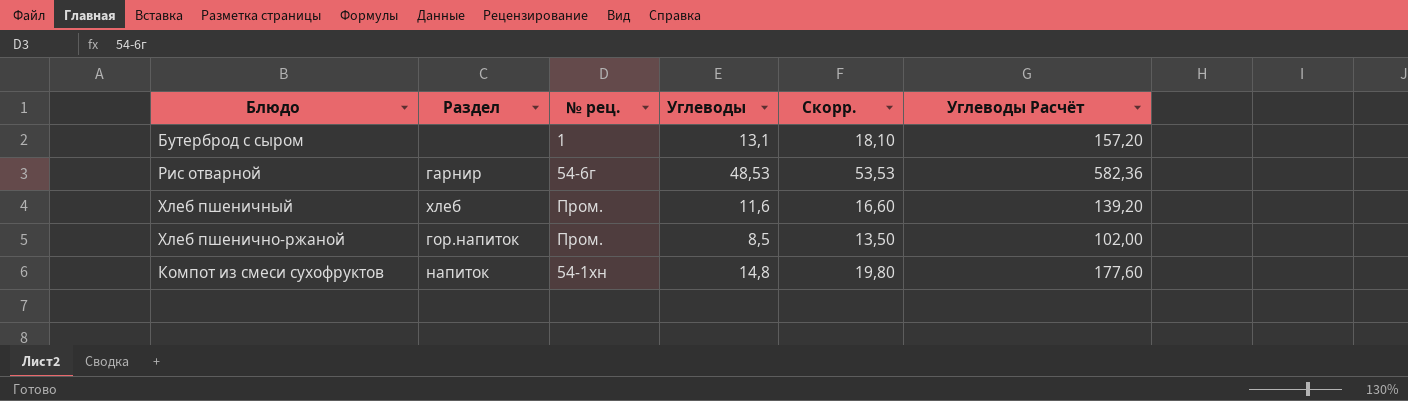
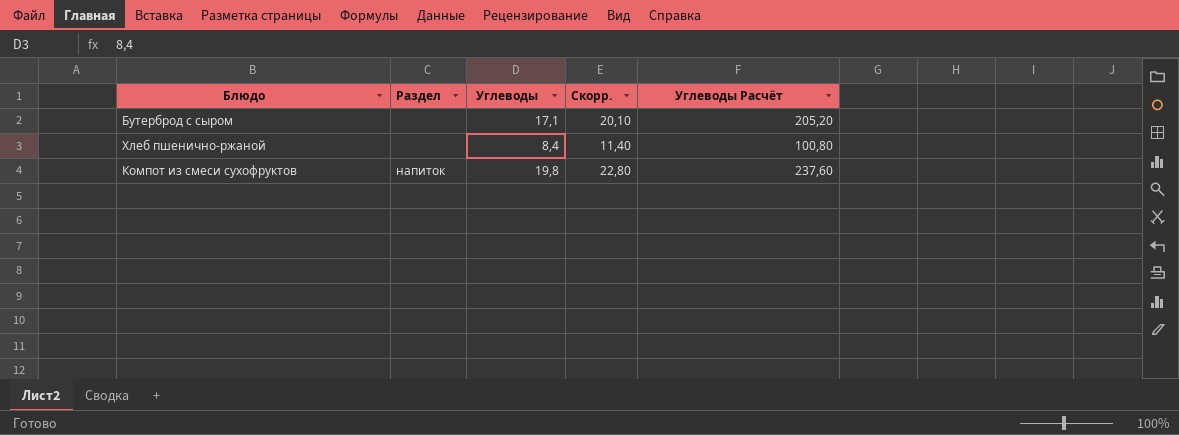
column № рец. | position: 3 -> none
column Скорр. | formula: [Углеводы] + 5 -> [Углеводы] + 3
row Рис отварной: гарнир | 54-6г | 48,53 | 53,53 | 582,36 -> none
row Хлеб пшеничный: хлеб | Пром. | 11,6 | 16,60 | 139,20 -> none
Бутерброд с сыром | Углеводы: 13,1 -> 17,1
Бутерброд с сыром | Углеводы Расчёт: 157,20 -> 205,20
Хлеб пшенично-ржаной | Раздел: гор.напиток -> none
Хлеб пшенично-ржаной | Углеводы: 8,5 -> 8,4
Хлеб пшенично-ржаной | Углеводы Расчёт: 102,00 -> 100,80
Компот из смеси сухофруктов | Углеводы: 14,8 -> 19,8
Компот из смеси сухофруктов | Углеводы Расчёт: 177,60 -> 237,60

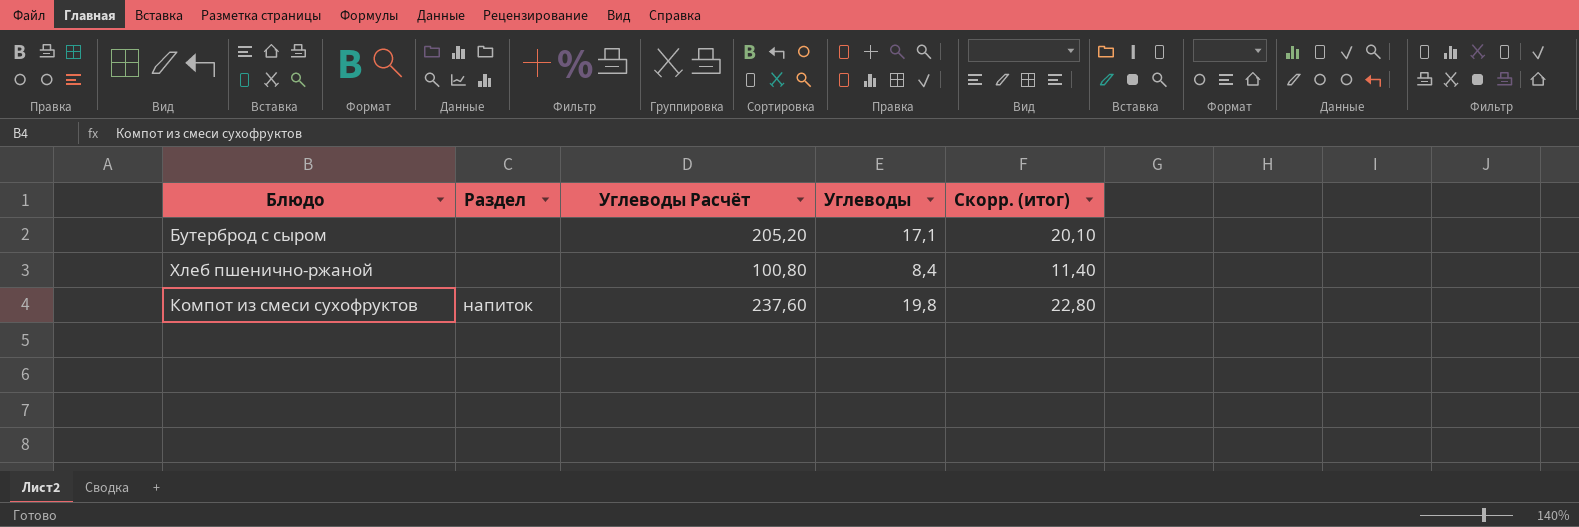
column Углеводы Расчёт | position: 5 -> 3
column name: Скорр. -> Скорр. (итог)

